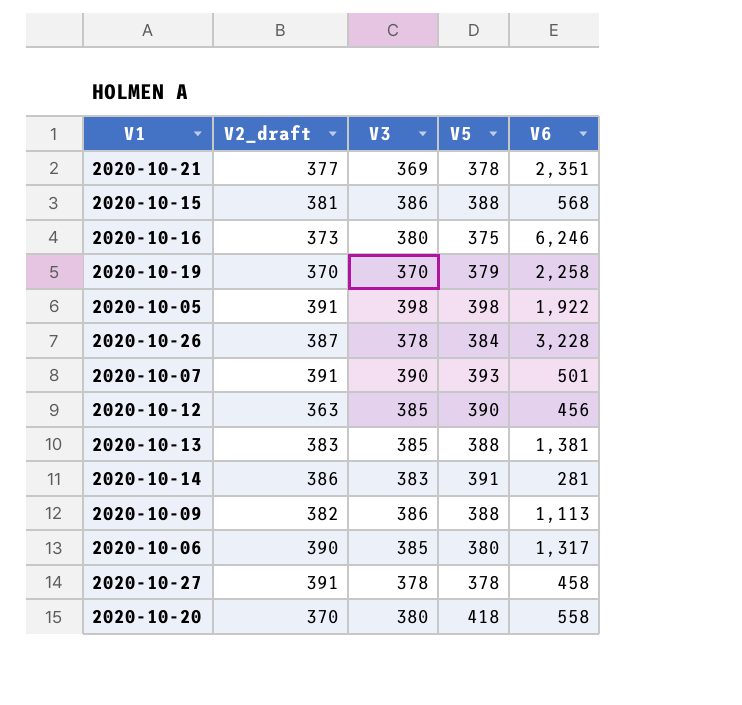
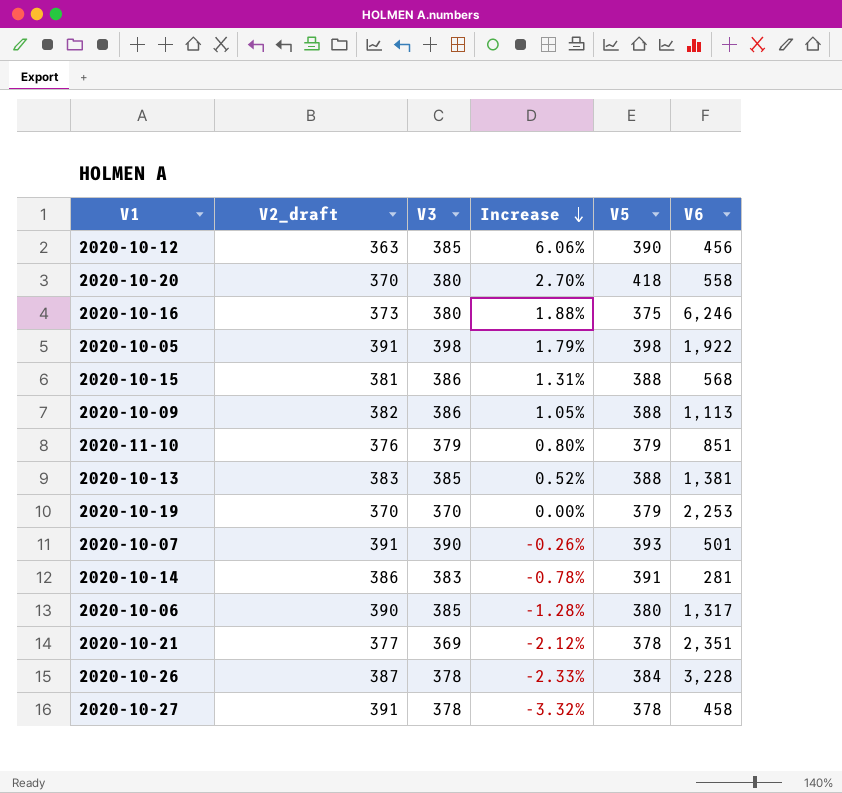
row order: none -> Increase descending
column Increase | formula: none -> ([V3] - [V2_draft]) / [V2_draft]
row 2020-11-10: none -> 376 | 379 | 0.80% | 379 | 851
2020-10-19 | V6: 2,258 -> 2,253

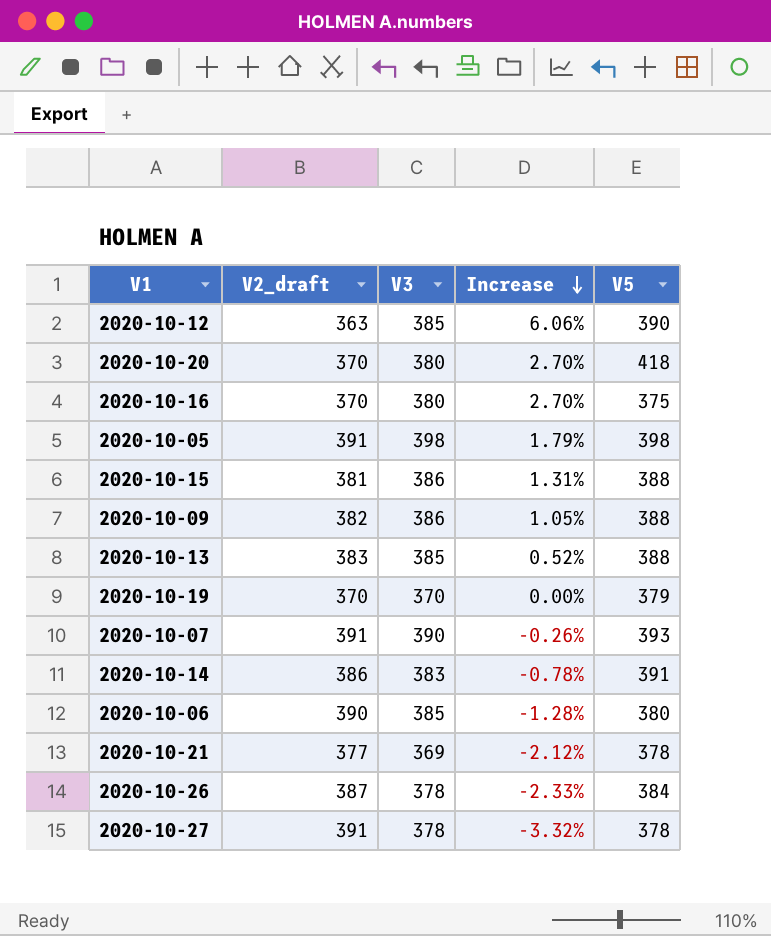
column V6 | position: 6 -> none
row 2020-11-10: 376 | 379 | 0.80% | 379 | 851 -> none
2020-10-16 | V2_draft: 373 -> 370
2020-10-16 | Increase: 1.88% -> 2.70%

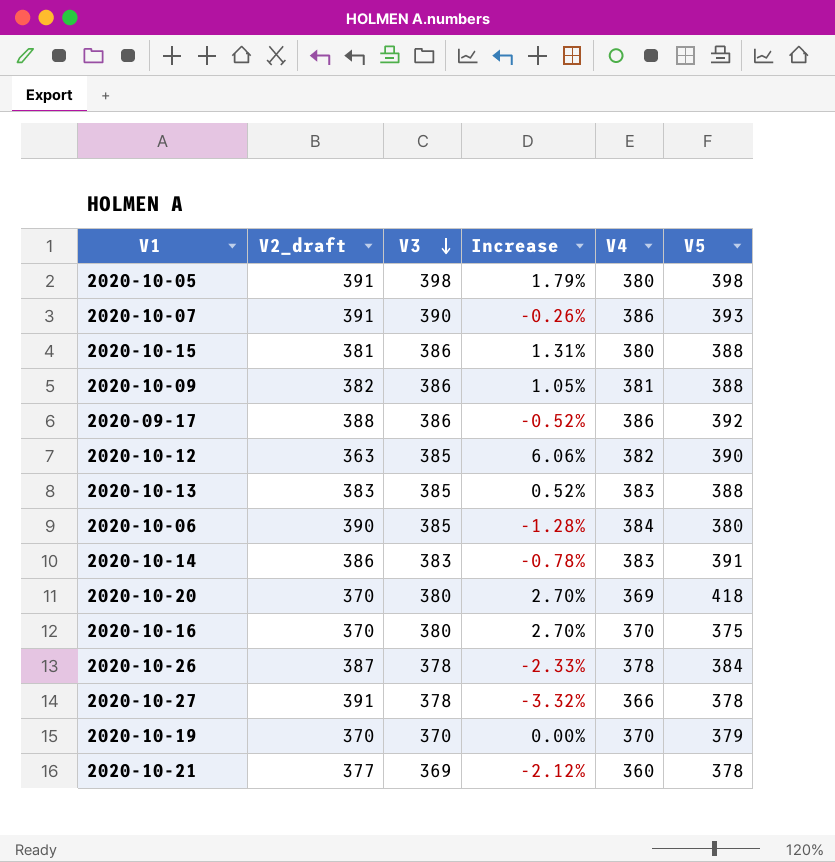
row order: Increase descending -> V3 descending
column V4 | position: none -> 5
row 2020-09-17: none -> 388 | 386 | -0.52% | 386 | 392

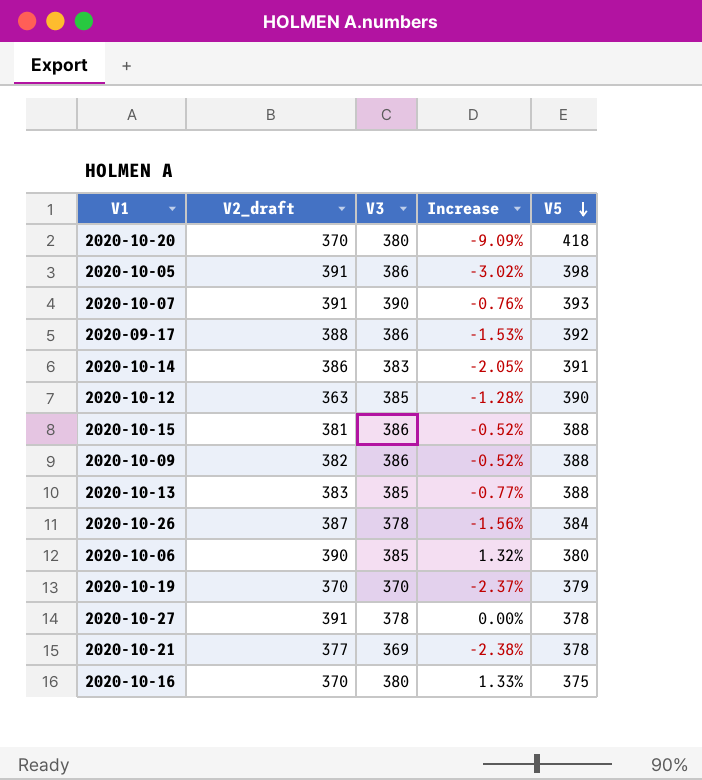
row order: V3 descending -> V5 descending
column V4 | position: 5 -> none
column Increase | formula: ([V3] - [V2_draft]) / [V2_draft] -> ([V3] - [V5]) / [V5]
2020-10-05 | V3: 398 -> 386

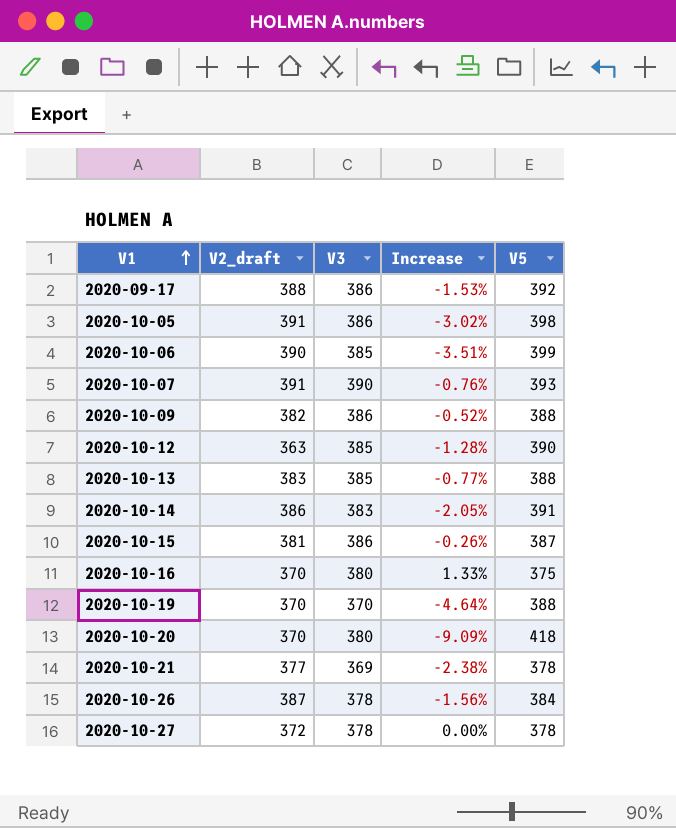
row order: V5 descending -> V1 ascending
2020-10-06 | Increase: 1.32% -> -3.51%
2020-10-06 | V5: 380 -> 399
2020-10-15 | Increase: -0.52% -> -0.26%
2020-10-15 | V5: 388 -> 387
2020-10-19 | Increase: -2.37% -> -4.64%
2020-10-19 | V5: 379 -> 388
2020-10-27 | V2_draft: 391 -> 372

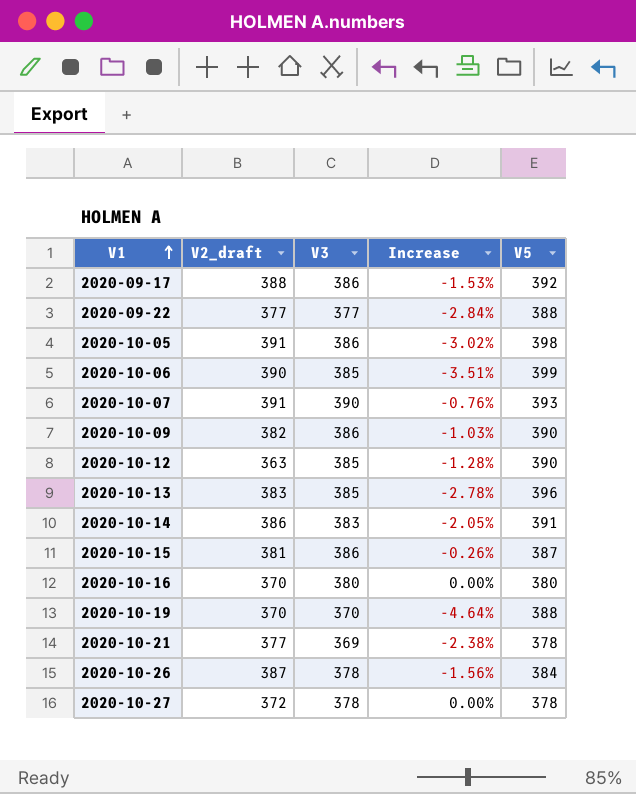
row 2020-10-20: 370 | 380 | -9.09% | 418 -> none
row 2020-09-22: none -> 377 | 377 | -2.84% | 388
2020-10-09 | Increase: -0.52% -> -1.03%
2020-10-09 | V5: 388 -> 390
2020-10-13 | Increase: -0.77% -> -2.78%
2020-10-13 | V5: 388 -> 396
2020-10-16 | Increase: 1.33% -> 0.00%
2020-10-16 | V5: 375 -> 380

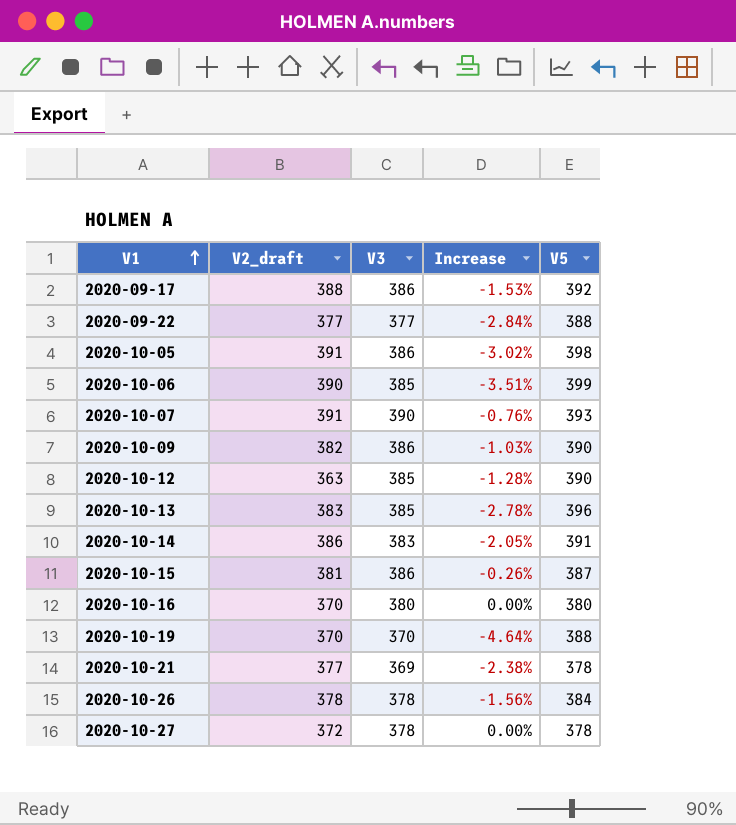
2020-10-26 | V2_draft: 387 -> 378

